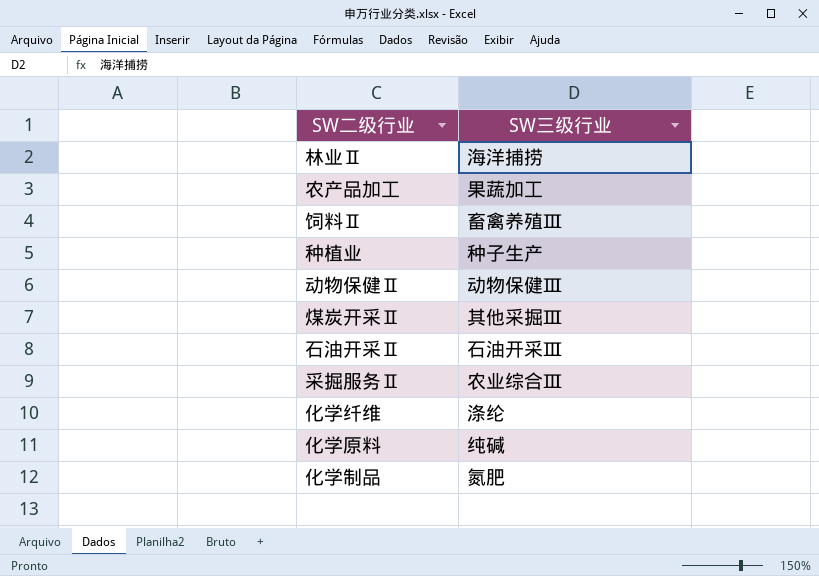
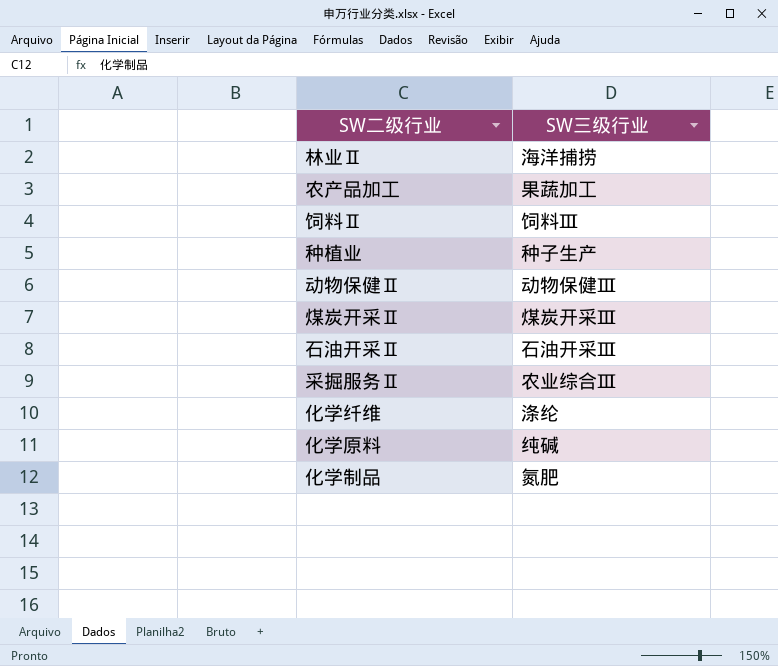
饲料Ⅱ | SW三级行业: 畜禽养殖Ⅲ -> 饲料Ⅲ
煤炭开采Ⅱ | SW三级行业: 其他采掘Ⅲ -> 煤炭开采Ⅲ

